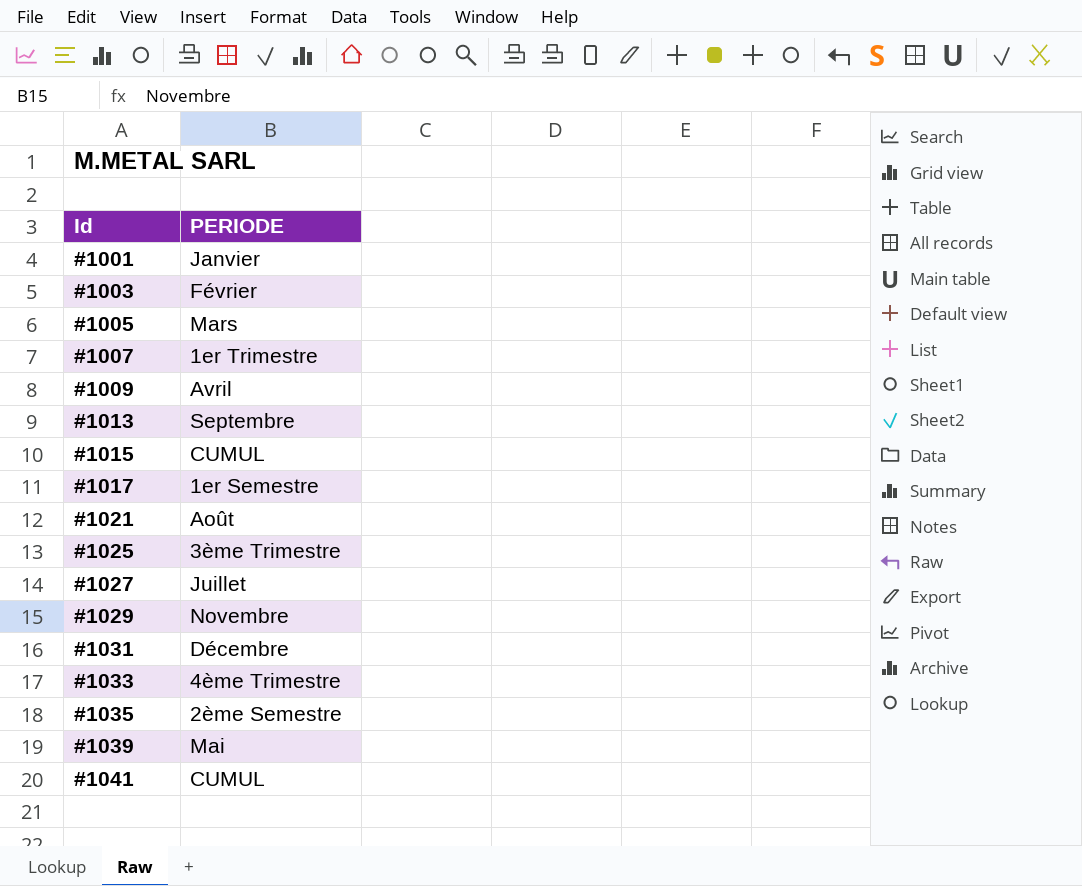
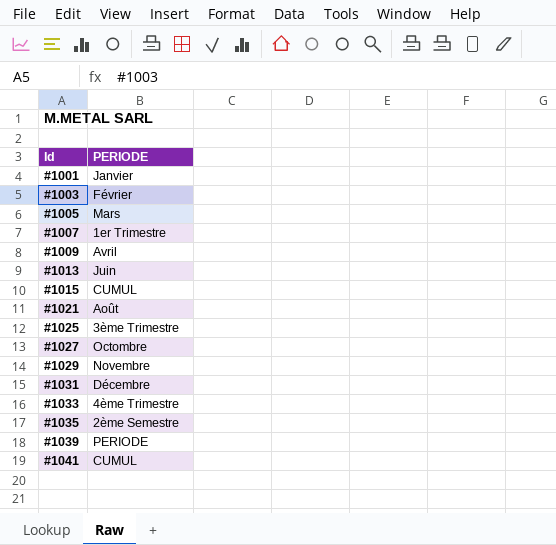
row #1017: 1er Semestre -> none
#1013 | PERIODE: Septembre -> Juin
#1027 | PERIODE: Juillet -> Octombre
#1039 | PERIODE: Mai -> PERIODE

